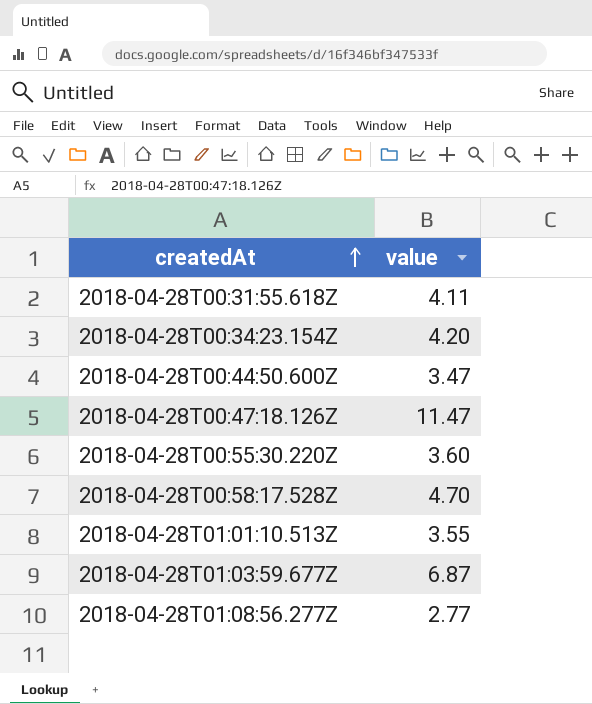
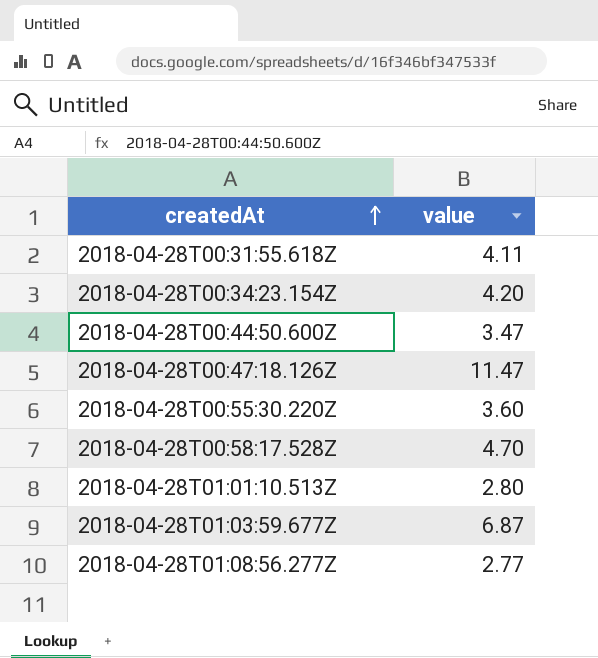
2018-04-28T01:01:10.513Z | value: 3.55 -> 2.80

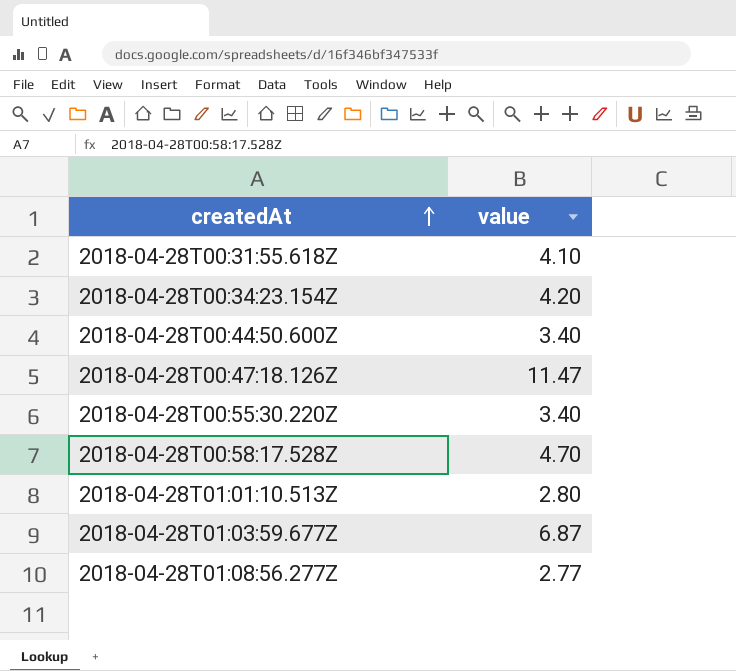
2018-04-28T00:31:55.618Z | value: 4.11 -> 4.10
2018-04-28T00:44:50.600Z | value: 3.47 -> 3.40
2018-04-28T00:55:30.220Z | value: 3.60 -> 3.40

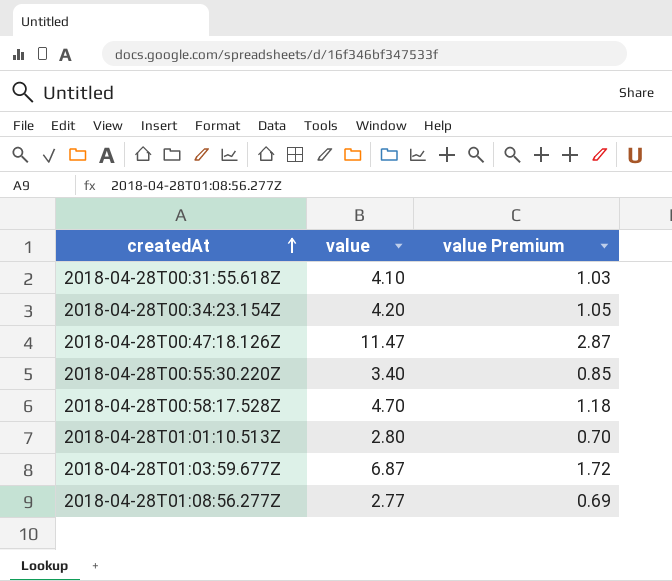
column value Premium | formula: none -> [value] * 0.25
row 2018-04-28T00:44:50.600Z: 3.40 -> none

